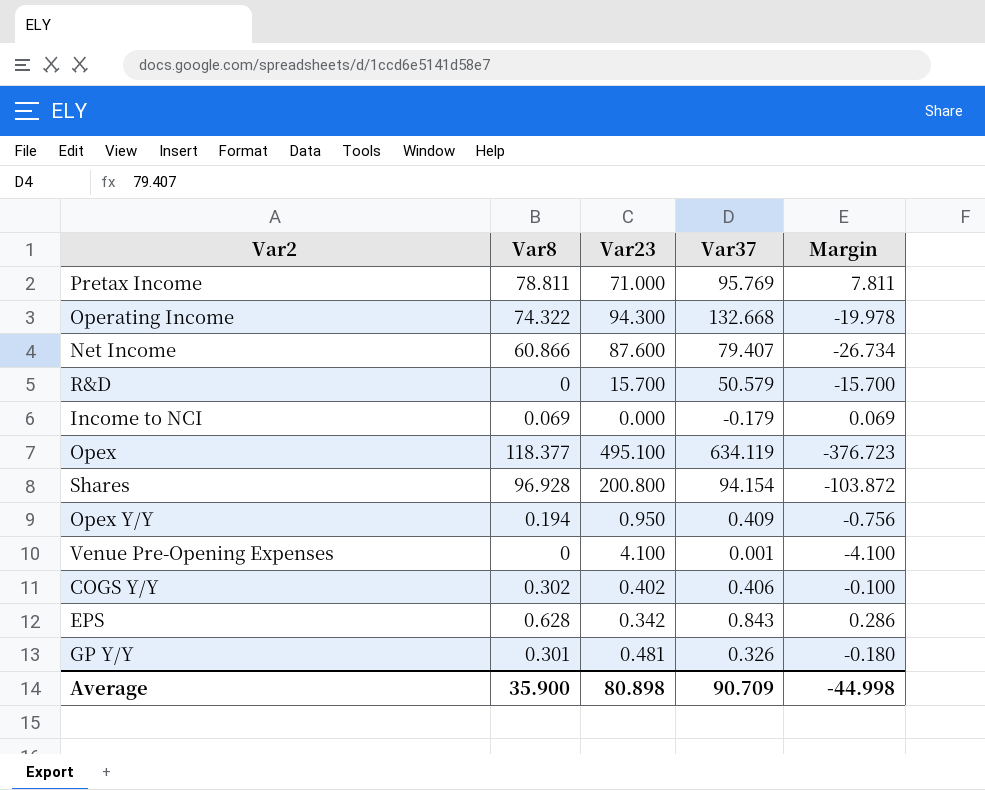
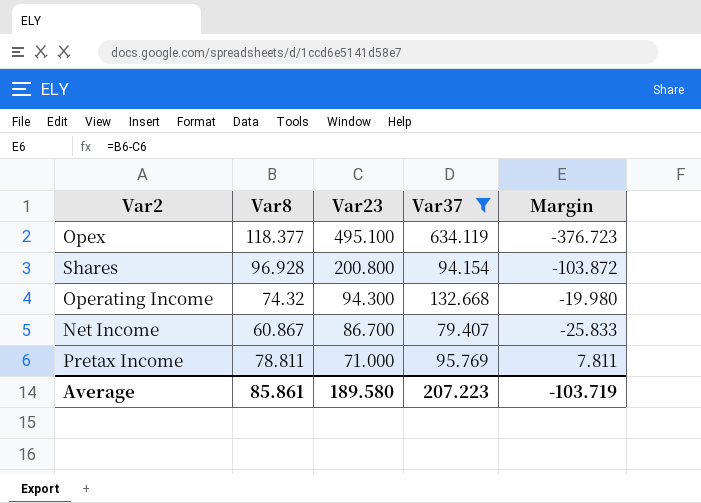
filter: none -> Var37 >= 79.407
row order: none -> Var23 descending
Operating Income | Var8: 74.322 -> 74.32
Operating Income | Margin: -19.978 -> -19.980
Net Income | Var8: 60.866 -> 60.867
Net Income | Var23: 87.600 -> 86.700
Net Income | Margin: -26.734 -> -25.833
Average | Var8: 35.900 -> 85.861
Average | Var23: 80.898 -> 189.580
Average | Var37: 90.709 -> 207.223
Average | Margin: -44.998 -> -103.719

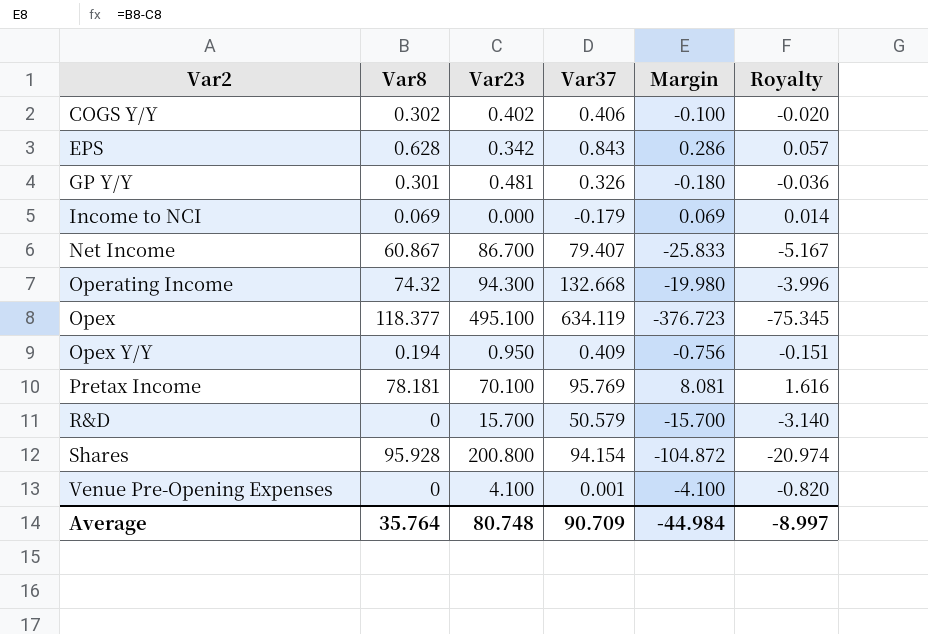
filter: Var37 >= 79.407 -> none
row order: Var23 descending -> Var2 ascending
column Royalty | formula: none -> [Margin] * 0.2
Pretax Income | Var8: 78.811 -> 78.181
Pretax Income | Var23: 71.000 -> 70.100
Pretax Income | Margin: 7.811 -> 8.081
Shares | Var8: 96.928 -> 95.928
Shares | Margin: -103.872 -> -104.872
Average | Var8: 85.861 -> 35.764
Average | Var23: 189.580 -> 80.748
Average | Var37: 207.223 -> 90.709
Average | Margin: -103.719 -> -44.984

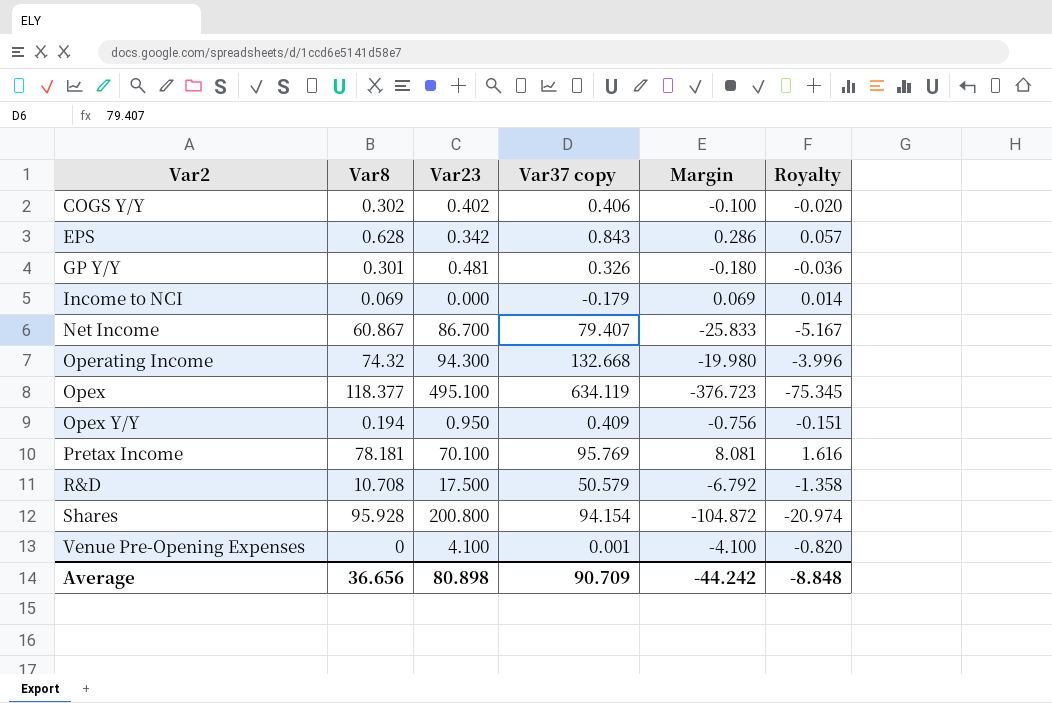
column name: Var37 -> Var37 copy
R&D | Var8: 0 -> 10.708
R&D | Var23: 15.700 -> 17.500
R&D | Margin: -15.700 -> -6.792
R&D | Royalty: -3.140 -> -1.358
Average | Var8: 35.764 -> 36.656
Average | Var23: 80.748 -> 80.898
Average | Margin: -44.984 -> -44.242
Average | Royalty: -8.997 -> -8.848

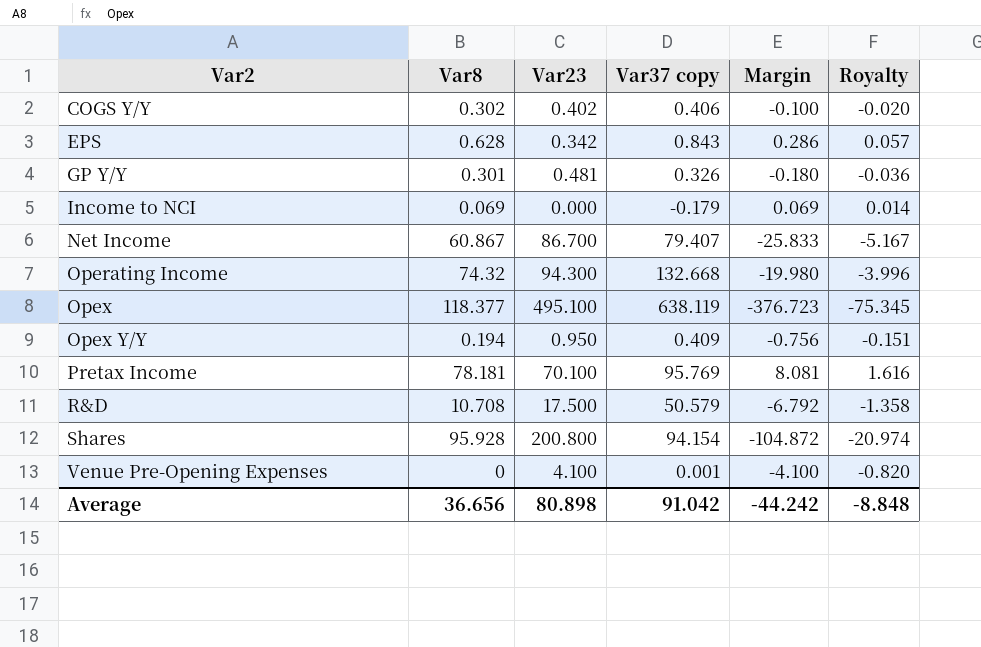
Opex | Var37 copy: 634.119 -> 638.119
Average | Var37 copy: 90.709 -> 91.042

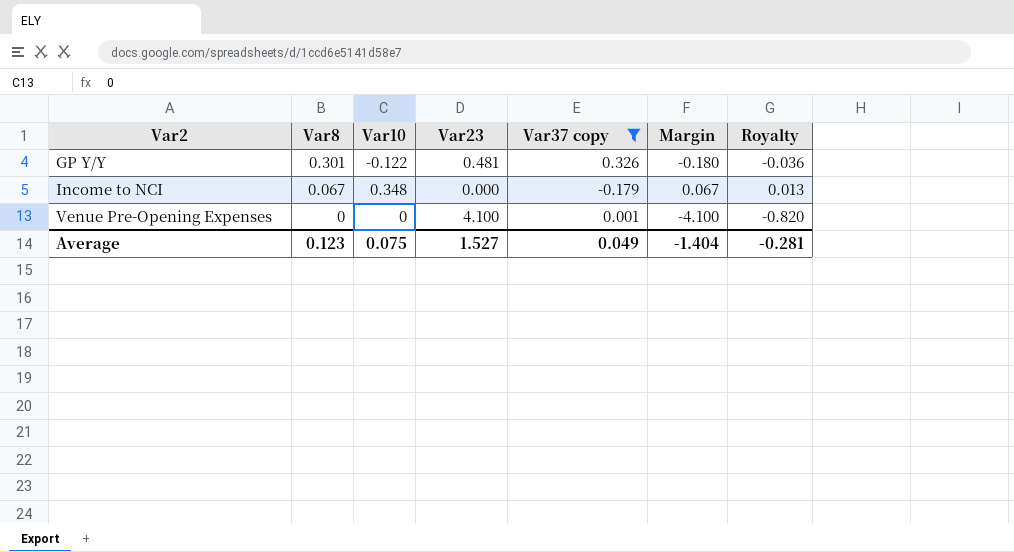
filter: none -> Var37 copy <= 0.326
column Var10 | position: none -> 3
Income to NCI | Var8: 0.069 -> 0.067
Income to NCI | Margin: 0.069 -> 0.067
Income to NCI | Royalty: 0.014 -> 0.013
Average | Var8: 36.656 -> 0.123
Average | Var23: 80.898 -> 1.527
Average | Var37 copy: 91.042 -> 0.049
Average | Margin: -44.242 -> -1.404
Average | Royalty: -8.848 -> -0.281

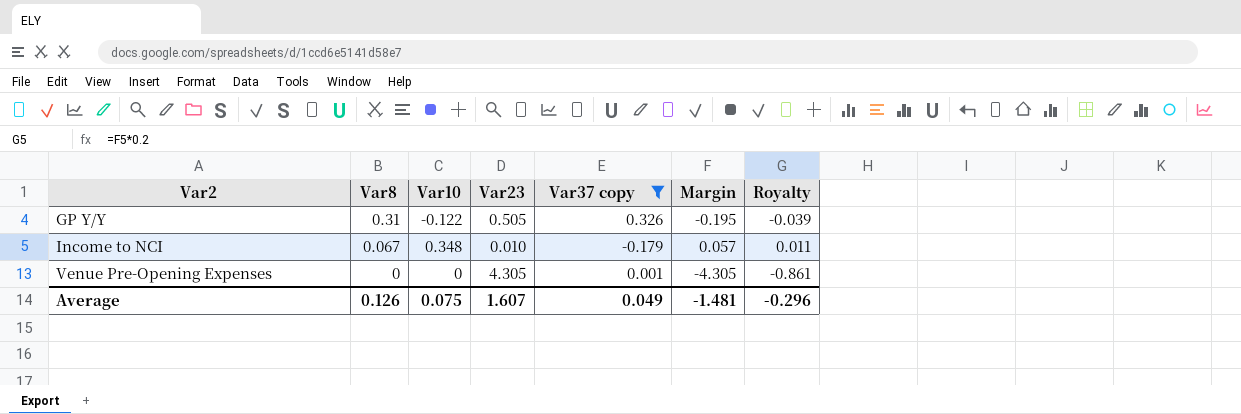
GP Y/Y | Var8: 0.301 -> 0.31
GP Y/Y | Var23: 0.481 -> 0.505
GP Y/Y | Margin: -0.180 -> -0.195
GP Y/Y | Royalty: -0.036 -> -0.039
Income to NCI | Var23: 0.000 -> 0.010
Income to NCI | Margin: 0.067 -> 0.057
Income to NCI | Royalty: 0.013 -> 0.011
Venue Pre-Opening Expenses | Var23: 4.100 -> 4.305
Venue Pre-Opening Expenses | Margin: -4.100 -> -4.305
Venue Pre-Opening Expenses | Royalty: -0.820 -> -0.861
Average | Var8: 0.123 -> 0.126
Average | Var23: 1.527 -> 1.607
Average | Margin: -1.404 -> -1.481
Average | Royalty: -0.281 -> -0.296

